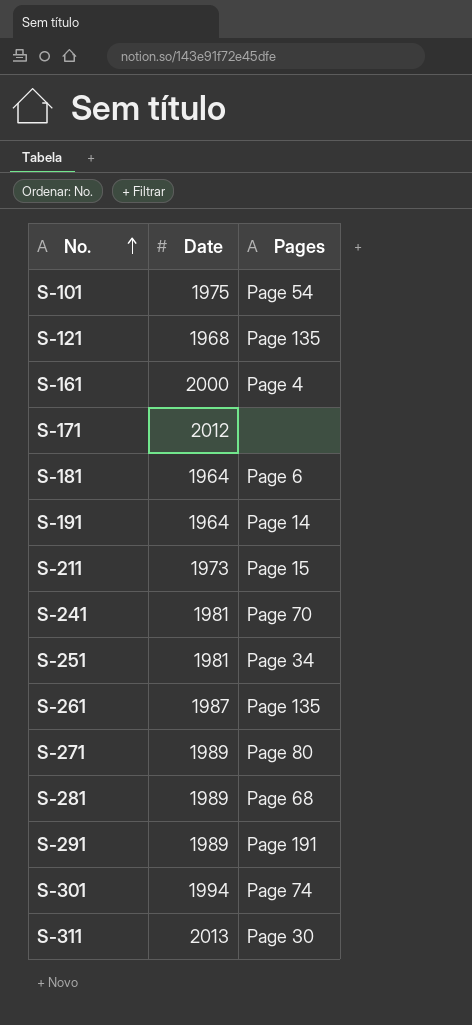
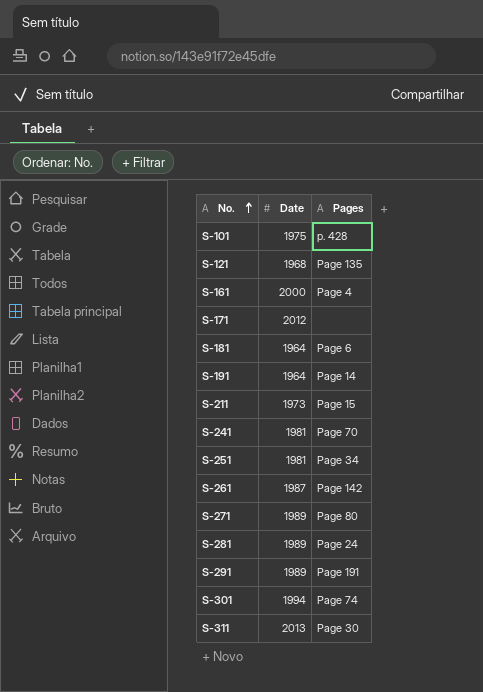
S-101 | Pages: Page 54 -> p. 428
S-261 | Pages: Page 135 -> Page 142
S-281 | Pages: Page 68 -> Page 24

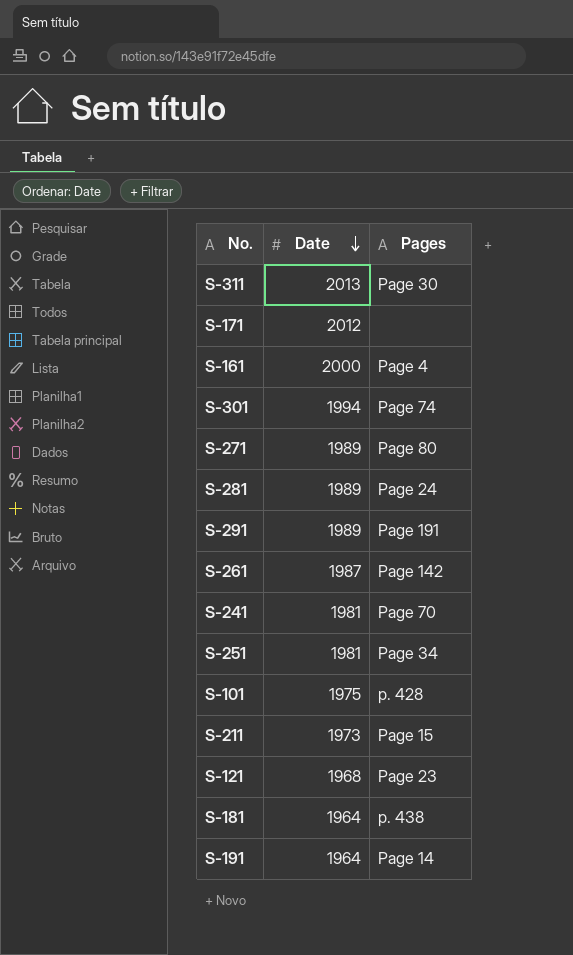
row order: No. ascending -> Date descending
S-121 | Pages: Page 135 -> Page 23
S-181 | Pages: Page 6 -> p. 438

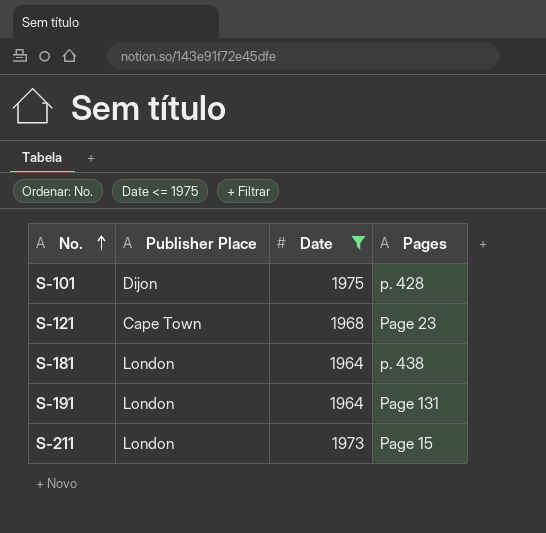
filter: none -> Date <= 1975
row order: Date descending -> No. ascending
column Publisher Place | position: none -> 2
S-191 | Pages: Page 14 -> Page 131

